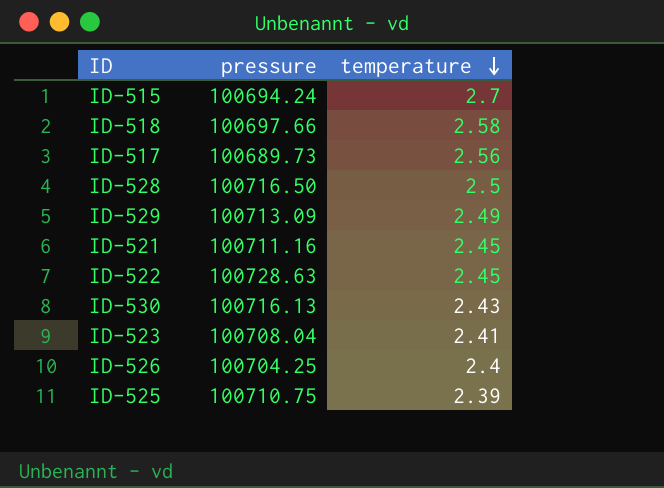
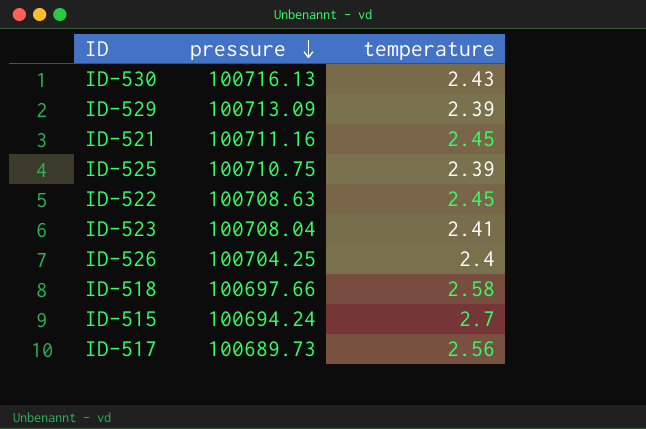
row order: temperature descending -> pressure descending
row ID-528: 100716.50 | 2.5 -> none
ID-529 | temperature: 2.49 -> 2.39
ID-522 | pressure: 100728.63 -> 100708.63

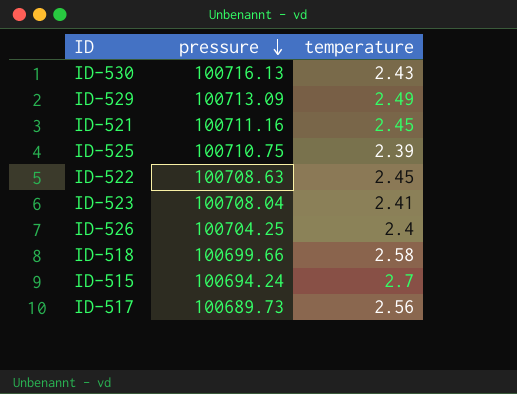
ID-529 | temperature: 2.39 -> 2.49
ID-518 | pressure: 100697.66 -> 100699.66

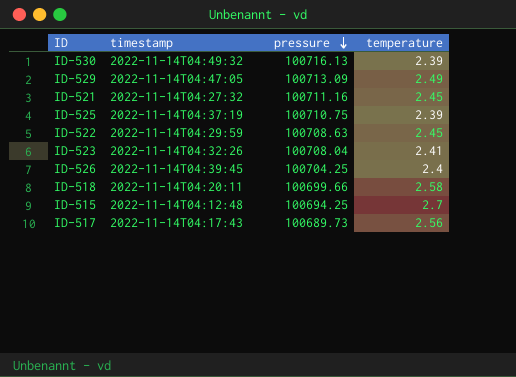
column timestamp | position: none -> 2
ID-530 | temperature: 2.43 -> 2.39
ID-515 | pressure: 100694.24 -> 100694.25

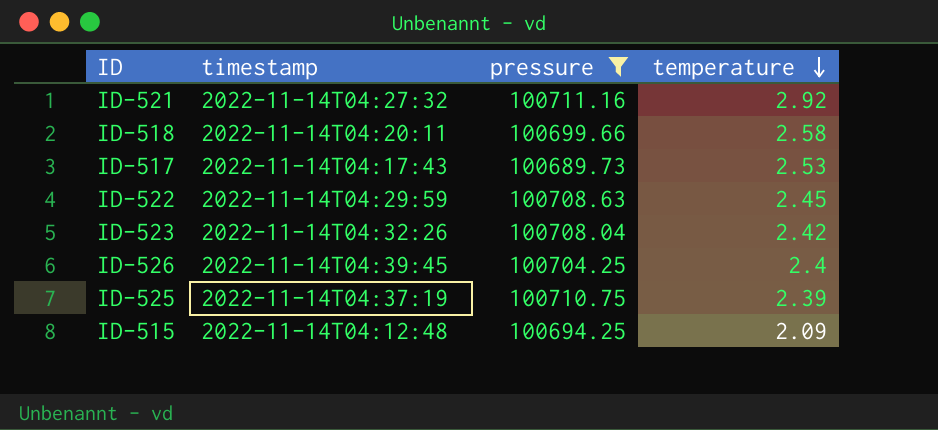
filter: none -> pressure <= 100711.16
row order: pressure descending -> temperature descending
ID-521 | temperature: 2.45 -> 2.92
ID-517 | temperature: 2.56 -> 2.53
ID-523 | temperature: 2.41 -> 2.42
ID-515 | temperature: 2.7 -> 2.09

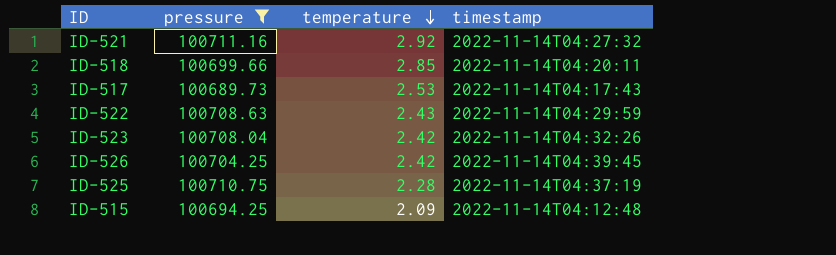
column timestamp | position: 2 -> 4
ID-518 | temperature: 2.58 -> 2.85
ID-522 | temperature: 2.45 -> 2.43
ID-526 | temperature: 2.4 -> 2.42
ID-525 | temperature: 2.39 -> 2.28

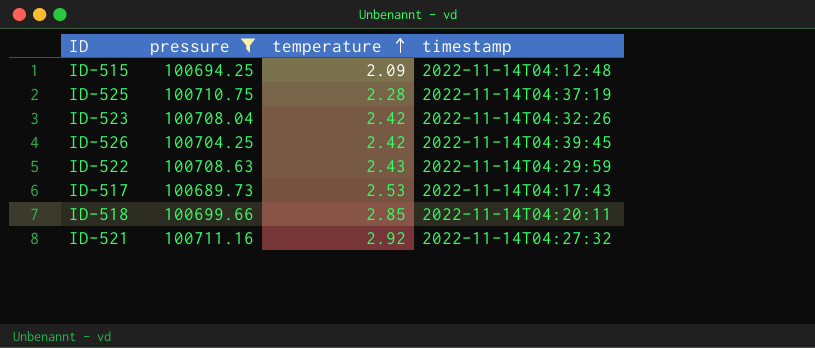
row order: temperature descending -> temperature ascending

